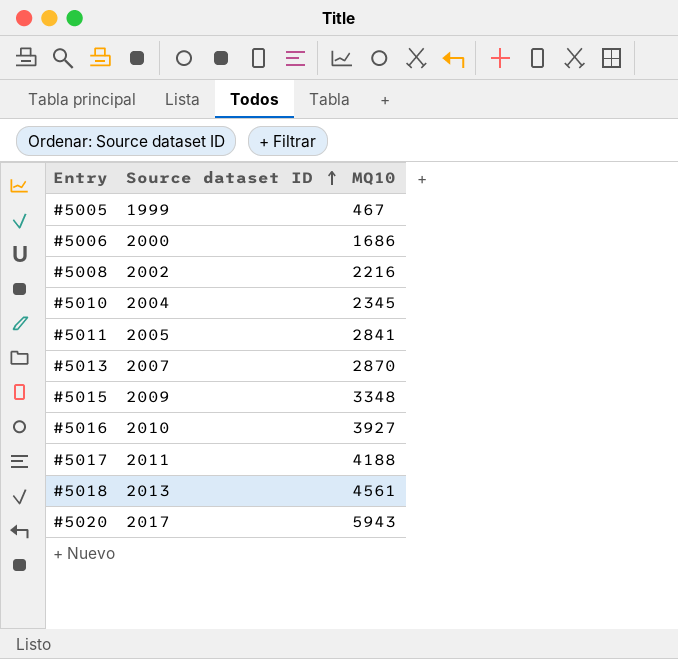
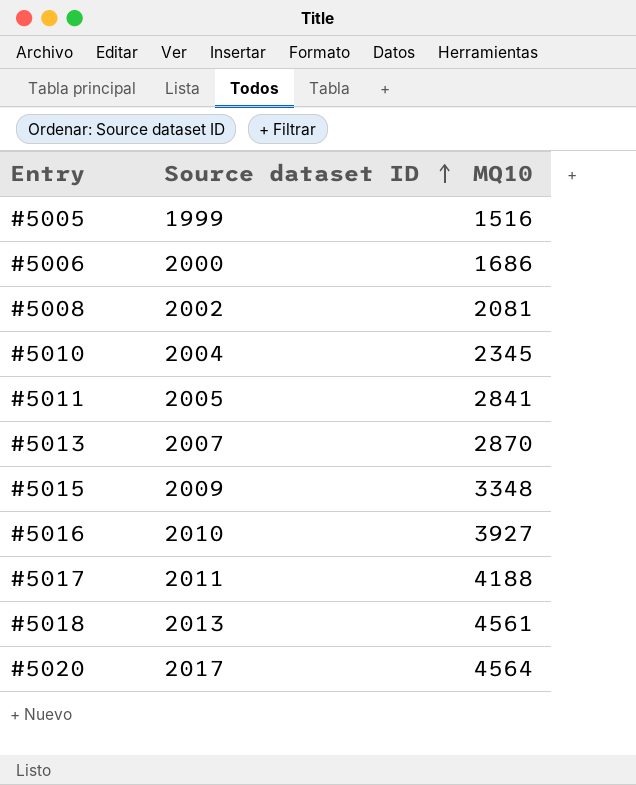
#5005 | MQ10: 467 -> 1516
#5008 | MQ10: 2216 -> 2081
#5020 | MQ10: 5943 -> 4564

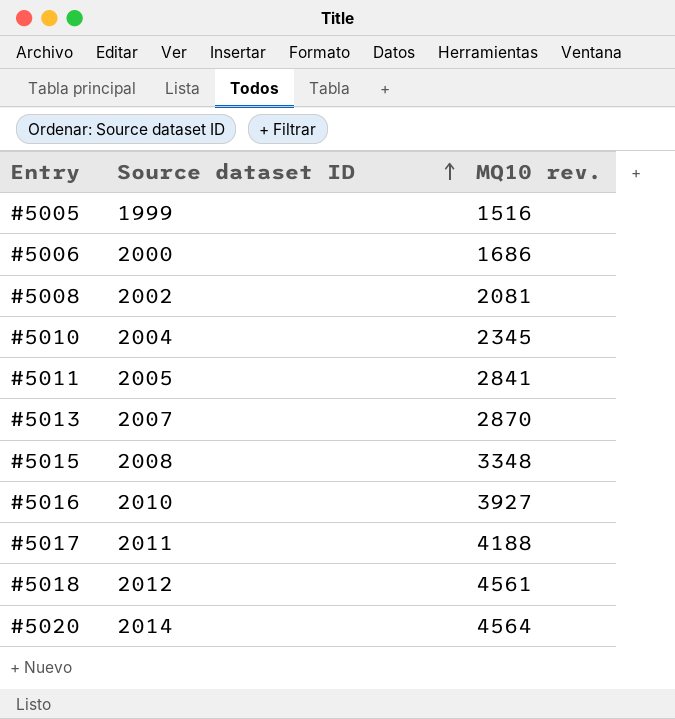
column name: MQ10 -> MQ10 rev.
#5015 | Source dataset ID: 2009 -> 2008
#5018 | Source dataset ID: 2013 -> 2012
#5020 | Source dataset ID: 2017 -> 2014

